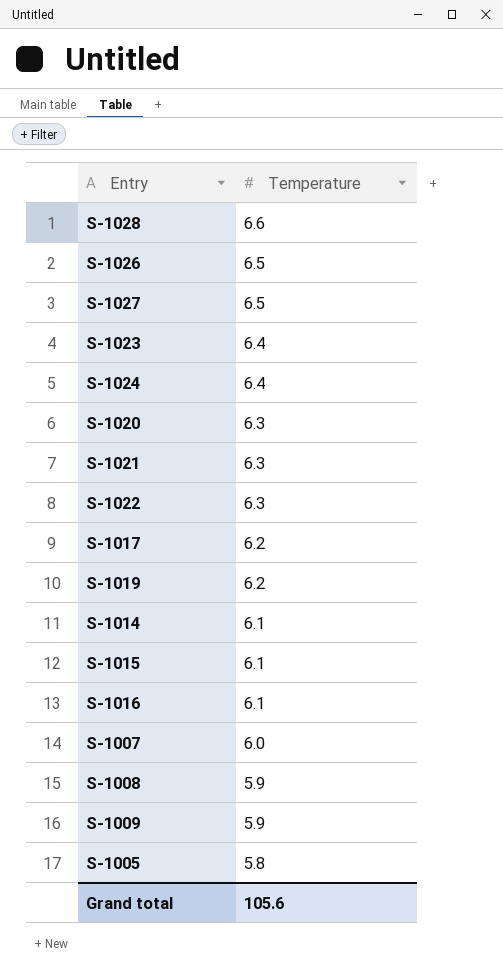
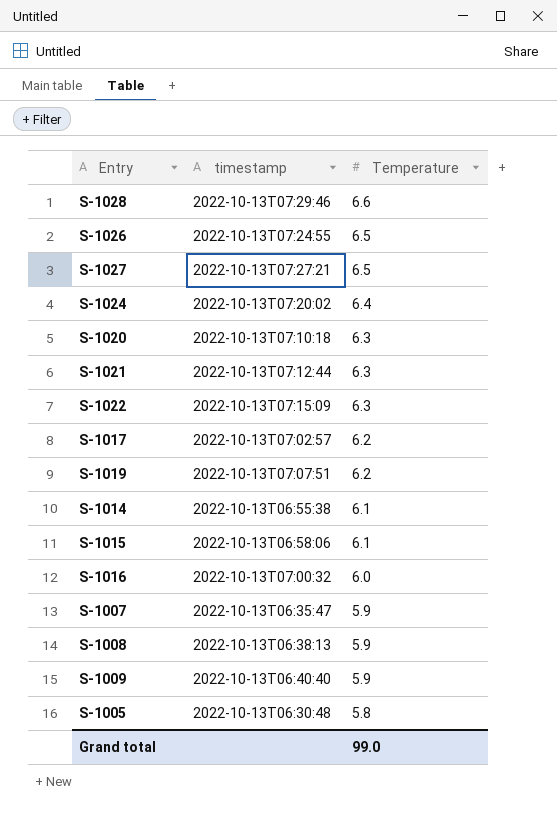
column timestamp | position: none -> 2
row S-1023: 6.4 -> none
S-1016 | Temperature: 6.1 -> 6.0
S-1007 | Temperature: 6.0 -> 5.9
Grand total | Temperature: 105.6 -> 99.0

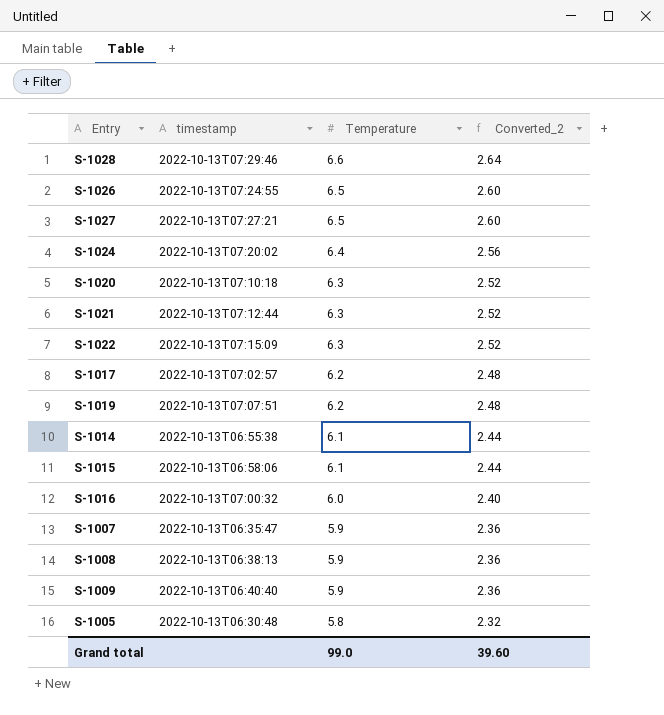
column Converted_2 | formula: none -> [Temperature] * 0.4

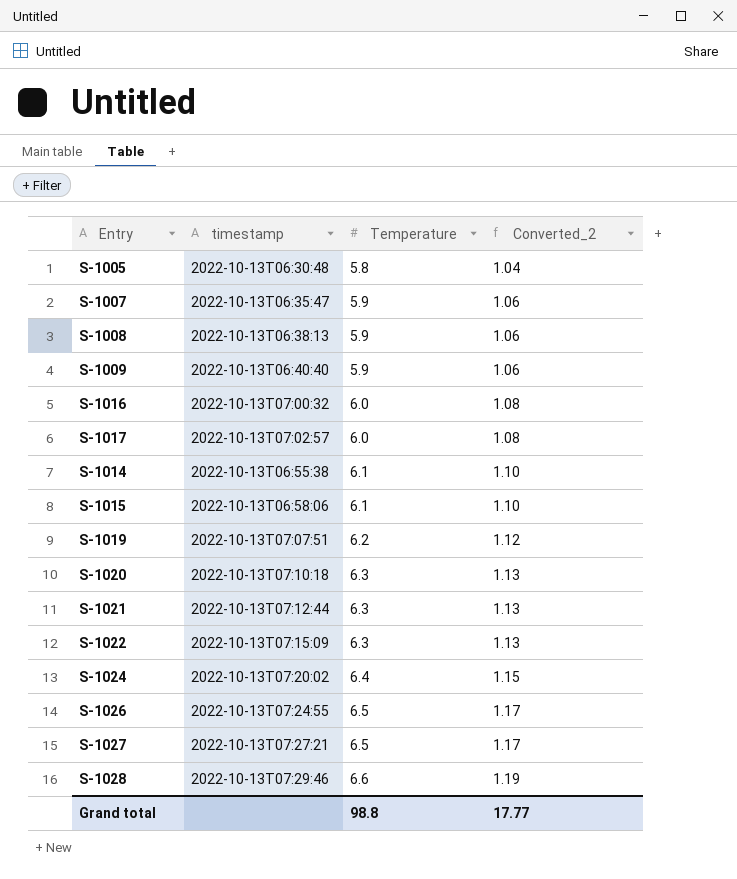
row order: Temperature descending -> Temperature ascending
column Converted_2 | formula: [Temperature] * 0.4 -> [Temperature] * 0.18
S-1017 | Temperature: 6.2 -> 6.0
Grand total | Temperature: 99.0 -> 98.8
Grand total | Converted_2: 39.60 -> 17.77

